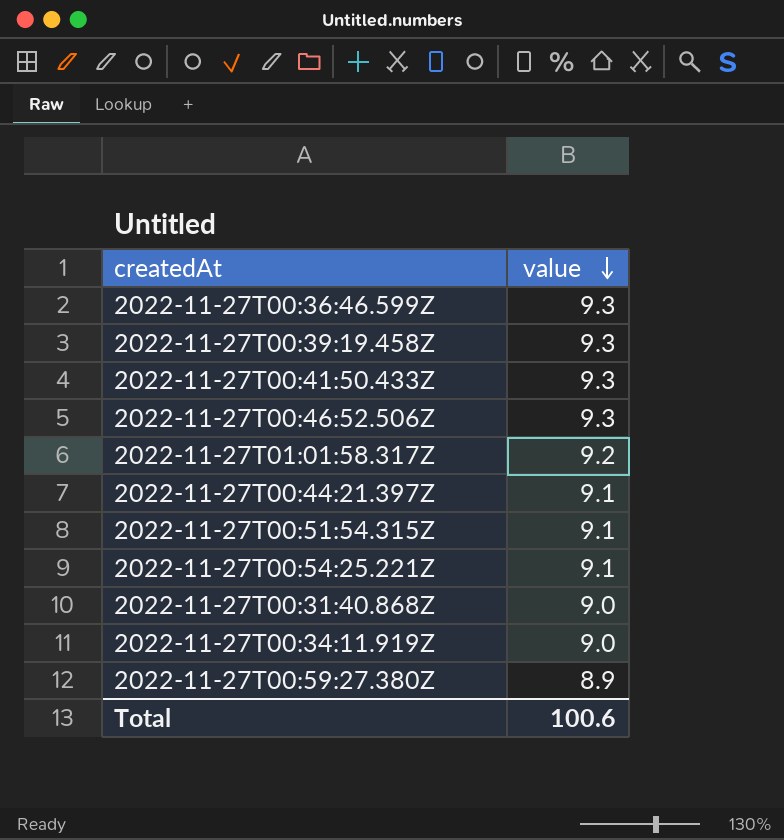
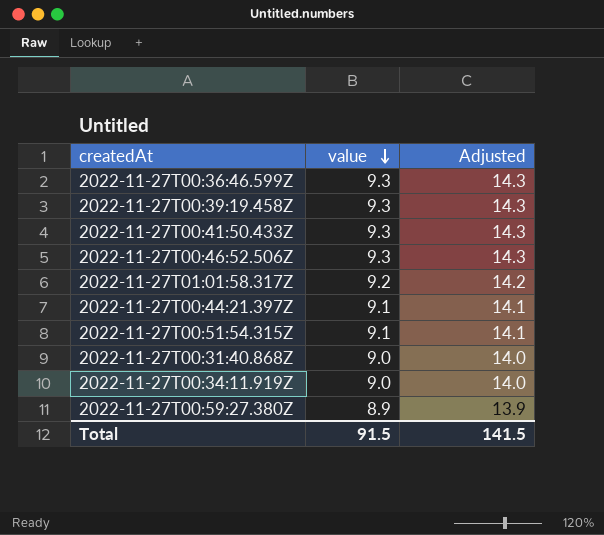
column Adjusted | formula: none -> [value] + 5
row 2022-11-27T00:54:25.221Z: 9.1 -> none
Total | value: 100.6 -> 91.5

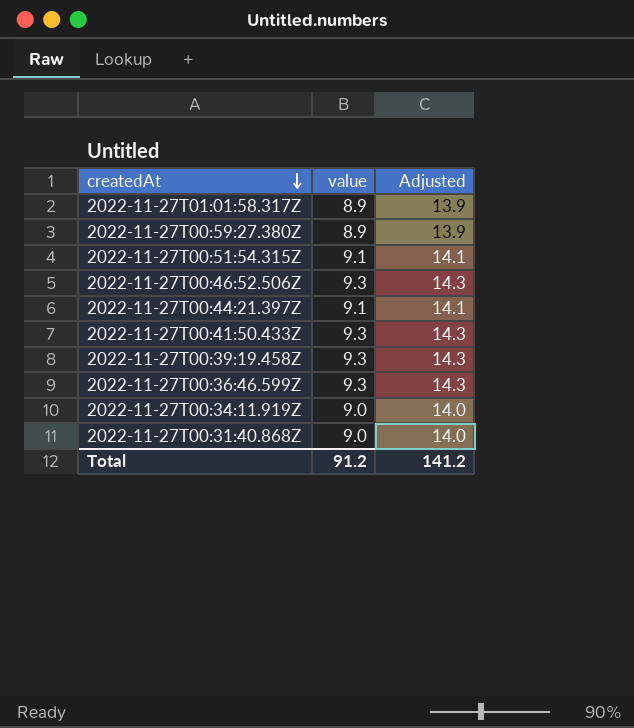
row order: value descending -> createdAt descending
2022-11-27T01:01:58.317Z | value: 9.2 -> 8.9
2022-11-27T01:01:58.317Z | Adjusted: 14.2 -> 13.9
Total | value: 91.5 -> 91.2
Total | Adjusted: 141.5 -> 141.2

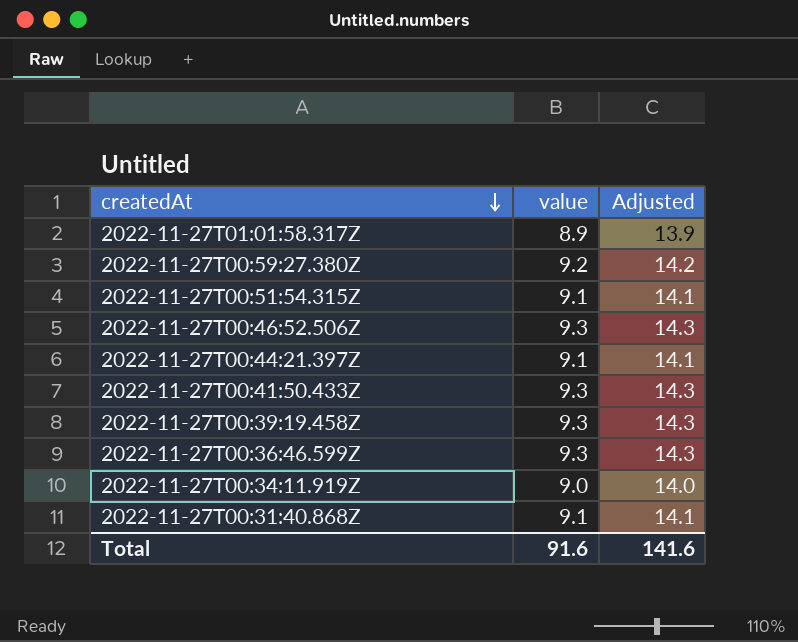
2022-11-27T00:59:27.380Z | value: 8.9 -> 9.2
2022-11-27T00:59:27.380Z | Adjusted: 13.9 -> 14.2
2022-11-27T00:31:40.868Z | value: 9.0 -> 9.1
2022-11-27T00:31:40.868Z | Adjusted: 14.0 -> 14.1
Total | value: 91.2 -> 91.6
Total | Adjusted: 141.2 -> 141.6

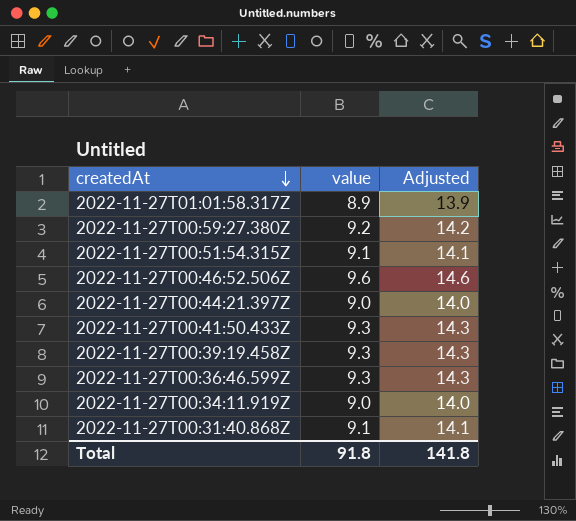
2022-11-27T00:46:52.506Z | value: 9.3 -> 9.6
2022-11-27T00:46:52.506Z | Adjusted: 14.3 -> 14.6
2022-11-27T00:44:21.397Z | value: 9.1 -> 9.0
2022-11-27T00:44:21.397Z | Adjusted: 14.1 -> 14.0
Total | value: 91.6 -> 91.8
Total | Adjusted: 141.6 -> 141.8

